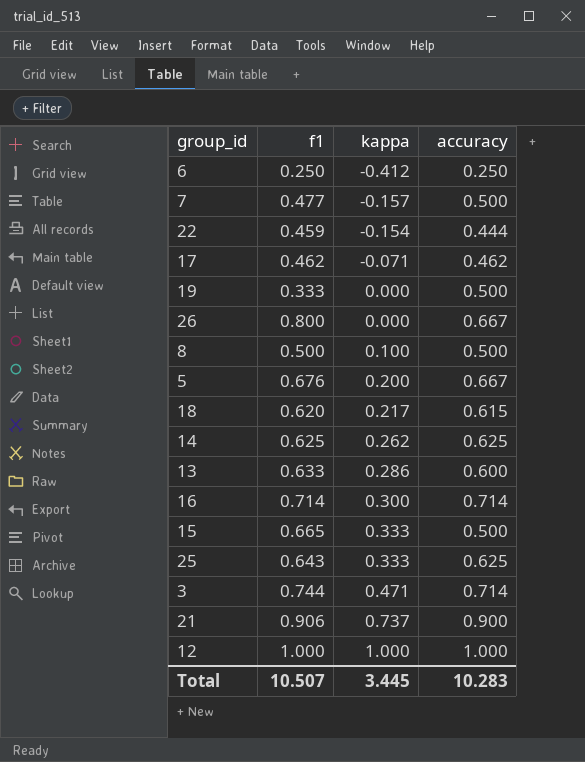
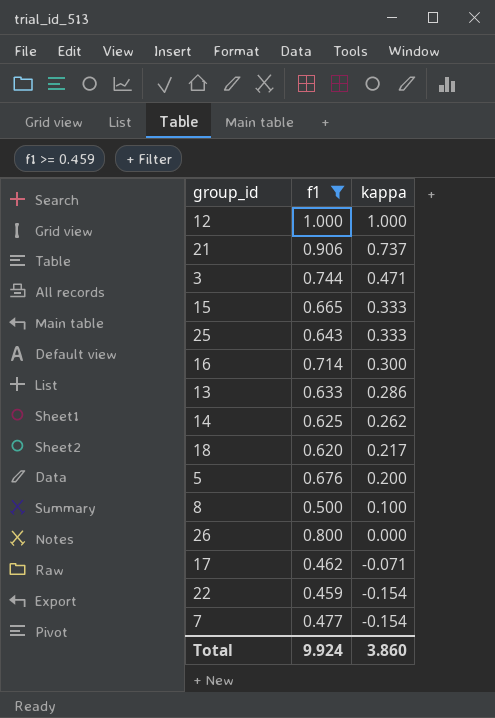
filter: none -> f1 >= 0.459
row order: kappa ascending -> kappa descending
column accuracy | position: 4 -> none
7 | kappa: -0.157 -> -0.154
Total | f1: 10.507 -> 9.924
Total | kappa: 3.445 -> 3.860

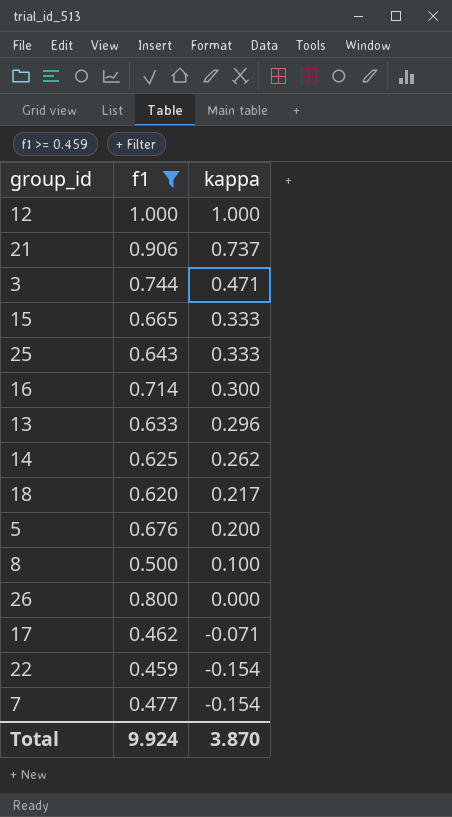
13 | kappa: 0.286 -> 0.296
Total | kappa: 3.860 -> 3.870

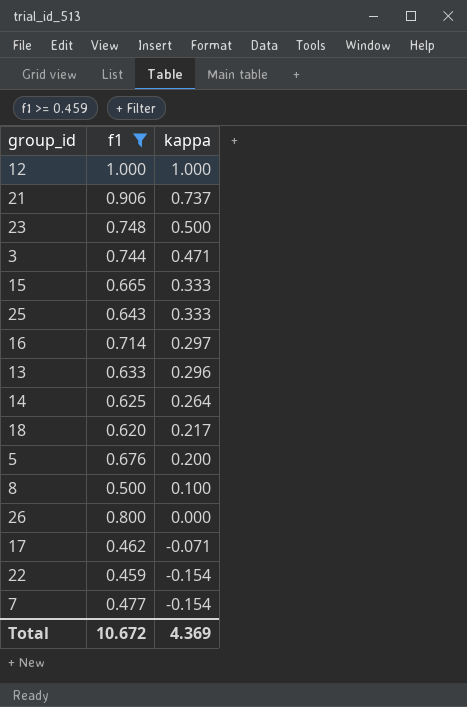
row 23: none -> 0.748 | 0.500
16 | kappa: 0.300 -> 0.297
14 | kappa: 0.262 -> 0.264
Total | f1: 9.924 -> 10.672
Total | kappa: 3.870 -> 4.369

